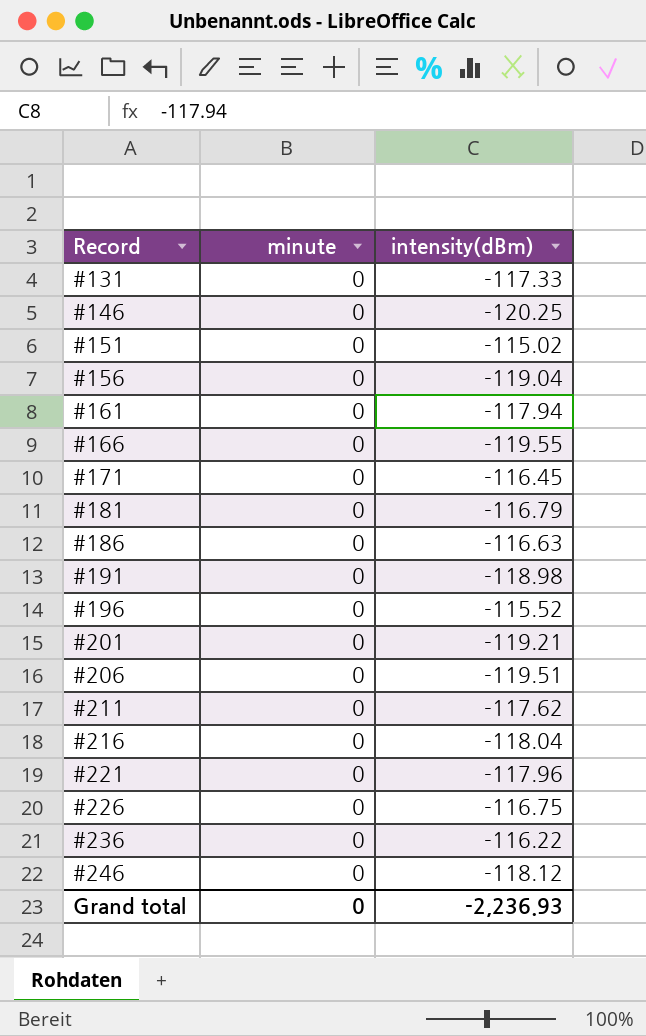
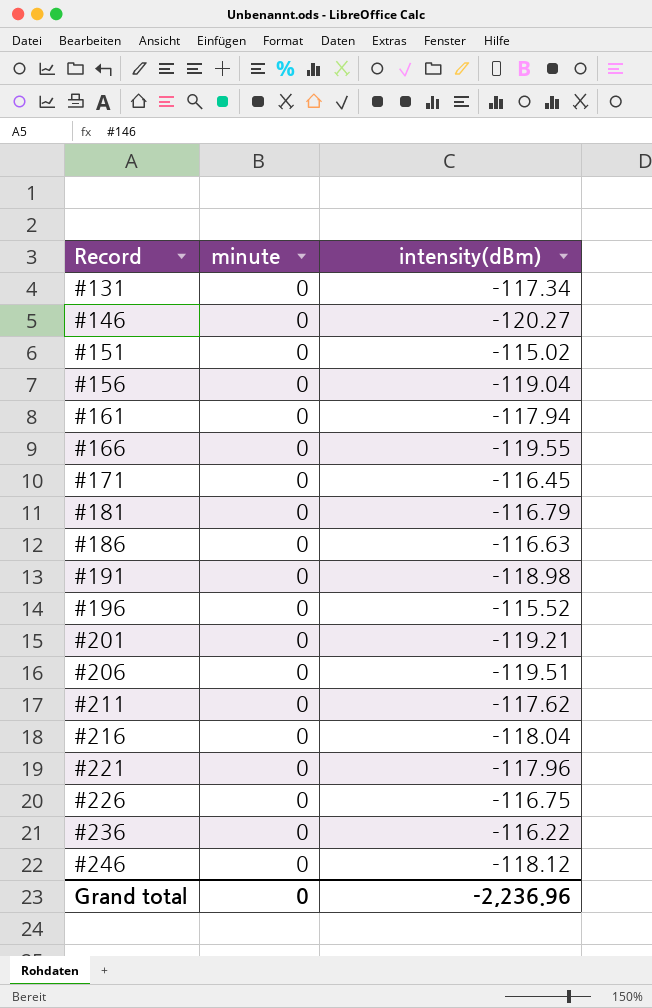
#131 | intensity(dBm): -117.33 -> -117.34
#146 | intensity(dBm): -120.25 -> -120.27
Grand total | intensity(dBm): -2,236.93 -> -2,236.96

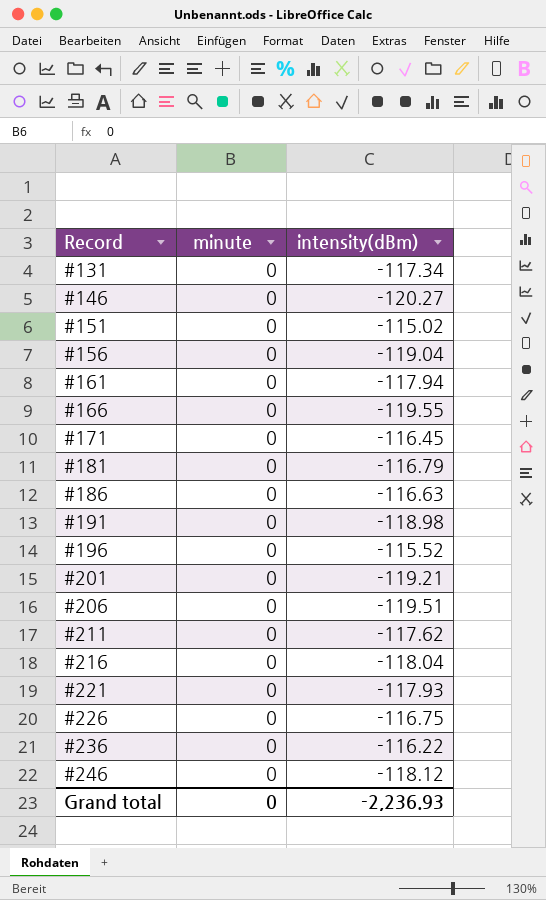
#221 | intensity(dBm): -117.96 -> -117.93
Grand total | intensity(dBm): -2,236.96 -> -2,236.93

